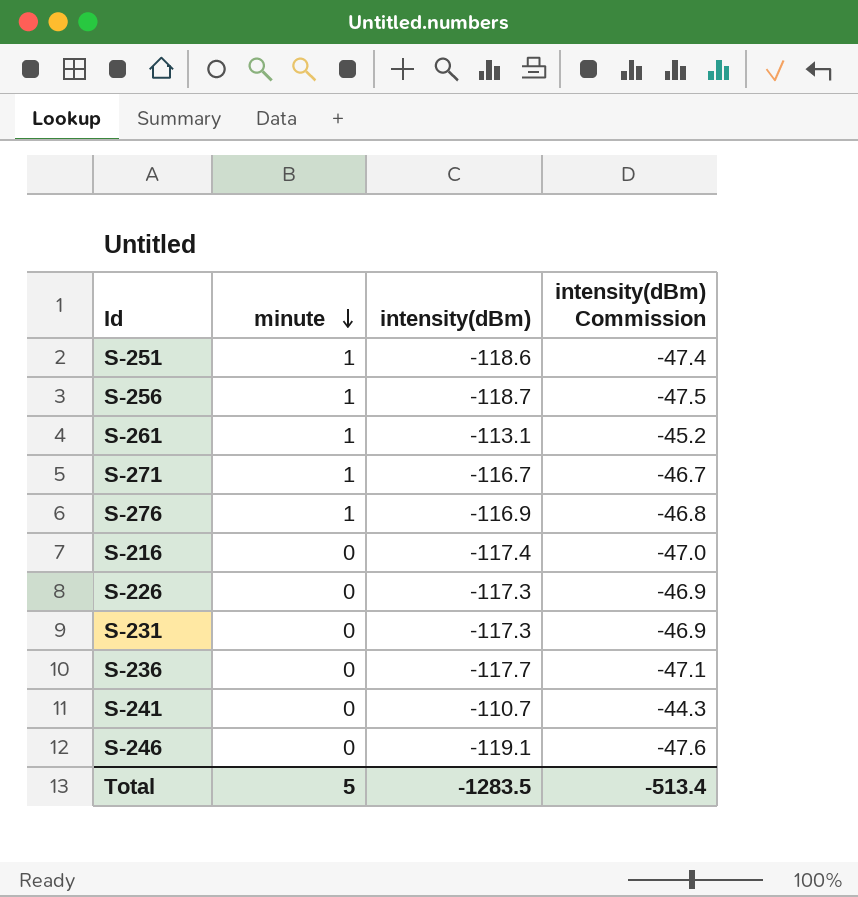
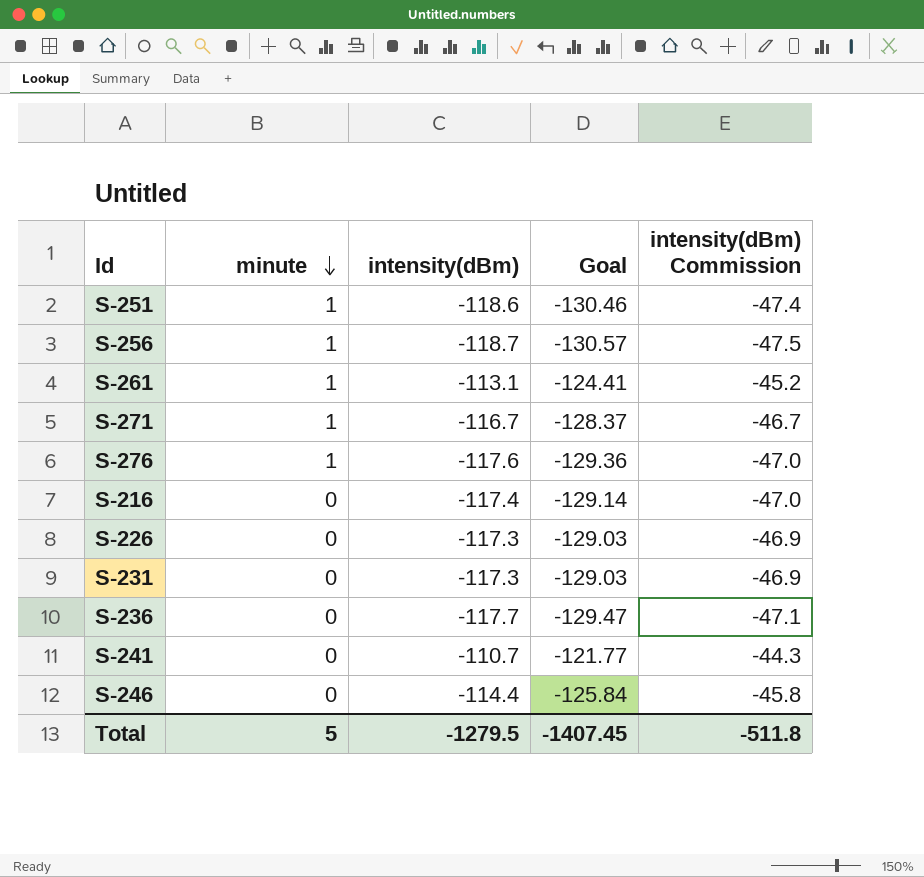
column Goal | formula: none -> [intensity(dBm)] * 1.1
S-276 | intensity(dBm): -116.9 -> -117.6
S-276 | intensity(dBm) Commission: -46.8 -> -47.0
S-246 | intensity(dBm): -119.1 -> -114.4
S-246 | intensity(dBm) Commission: -47.6 -> -45.8
Total | intensity(dBm): -1283.5 -> -1279.5
Total | intensity(dBm) Commission: -513.4 -> -511.8

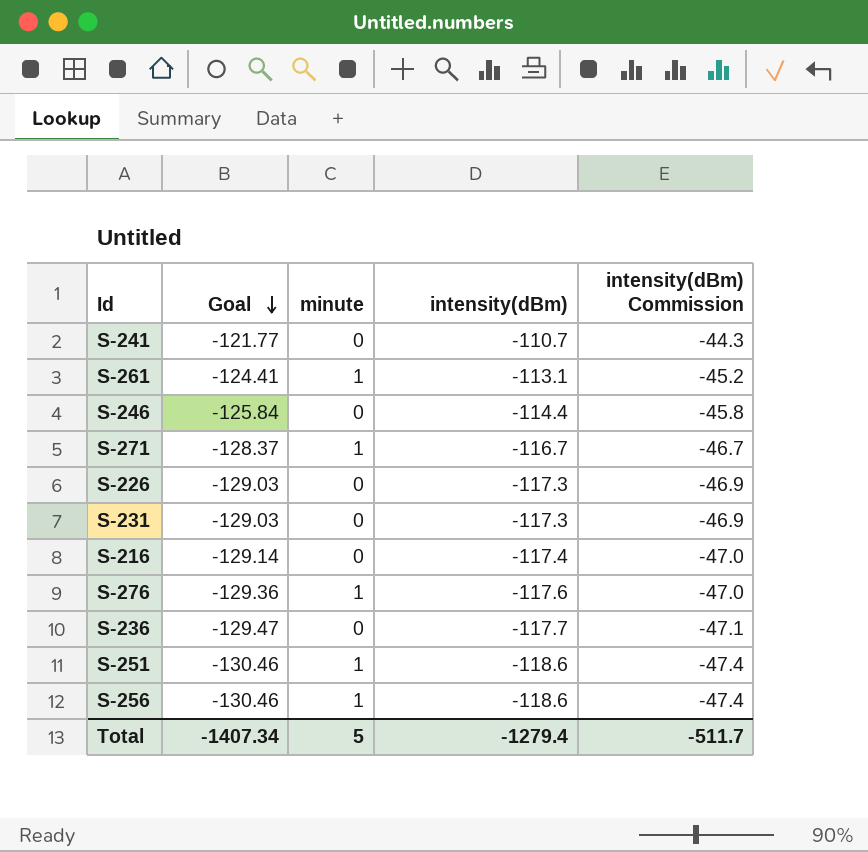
row order: minute descending -> Goal descending
column Goal | position: 4 -> 2
S-256 | Goal: -130.57 -> -130.46
S-256 | intensity(dBm): -118.7 -> -118.6
S-256 | intensity(dBm) Commission: -47.5 -> -47.4
Total | Goal: -1407.45 -> -1407.34
Total | intensity(dBm): -1279.5 -> -1279.4
Total | intensity(dBm) Commission: -511.8 -> -511.7

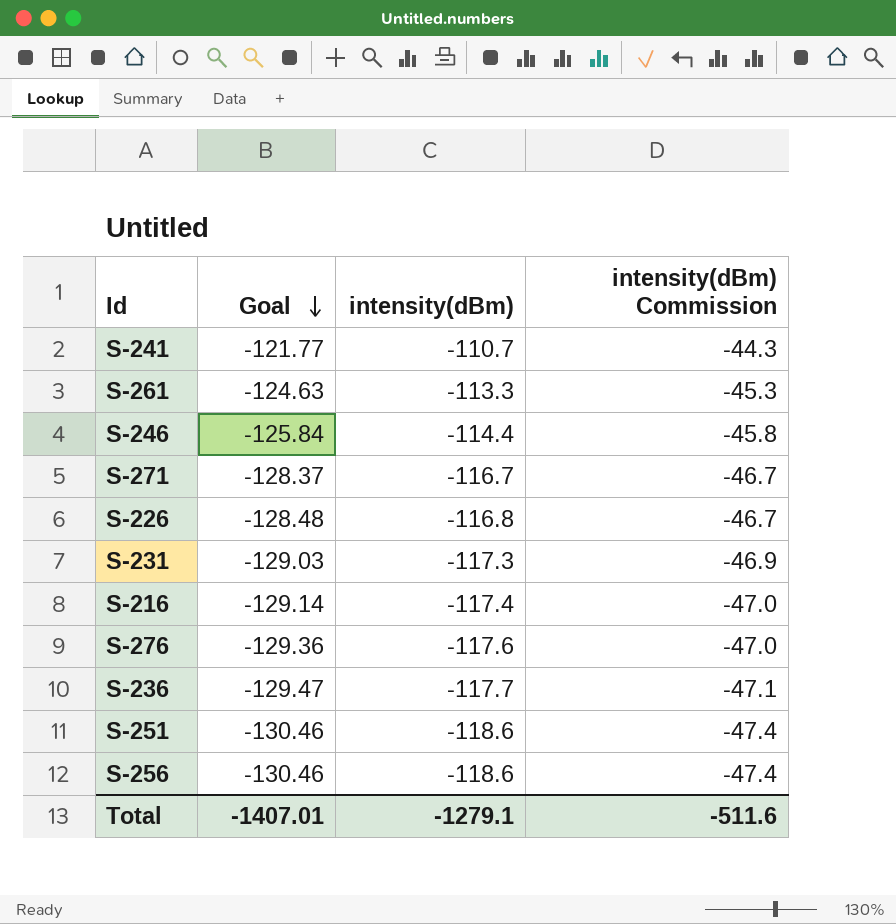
column minute | position: 3 -> none
S-261 | Goal: -124.41 -> -124.63
S-261 | intensity(dBm): -113.1 -> -113.3
S-261 | intensity(dBm) Commission: -45.2 -> -45.3
S-226 | Goal: -129.03 -> -128.48
S-226 | intensity(dBm): -117.3 -> -116.8
S-226 | intensity(dBm) Commission: -46.9 -> -46.7
Total | Goal: -1407.34 -> -1407.01
Total | intensity(dBm): -1279.4 -> -1279.1
Total | intensity(dBm) Commission: -511.7 -> -511.6

